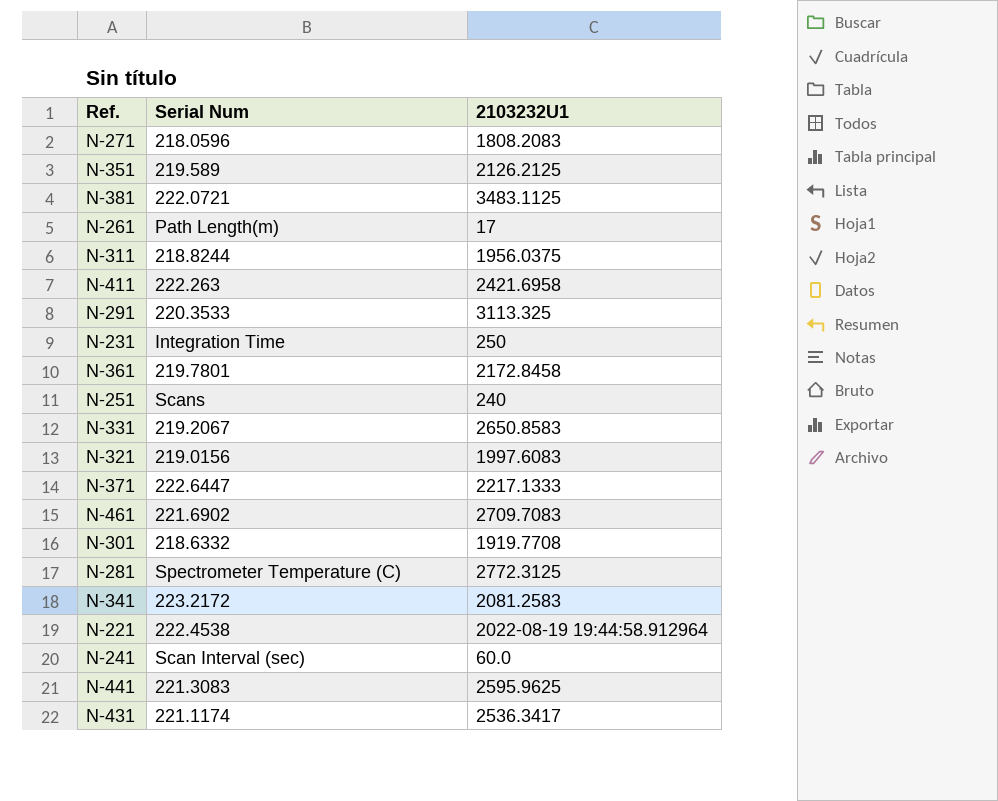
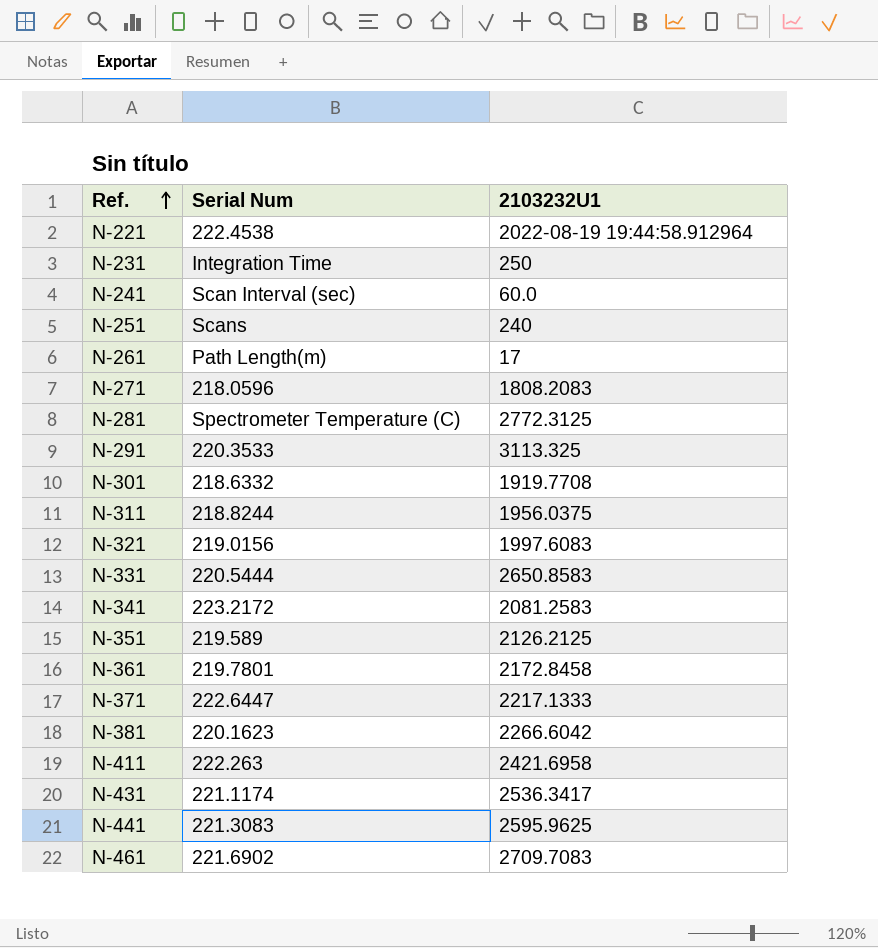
row order: none -> Ref. ascending
N-331 | Serial Num: 219.2067 -> 220.5444
N-381 | Serial Num: 222.0721 -> 220.1623
N-381 | 2103232U1: 3483.1125 -> 2266.6042

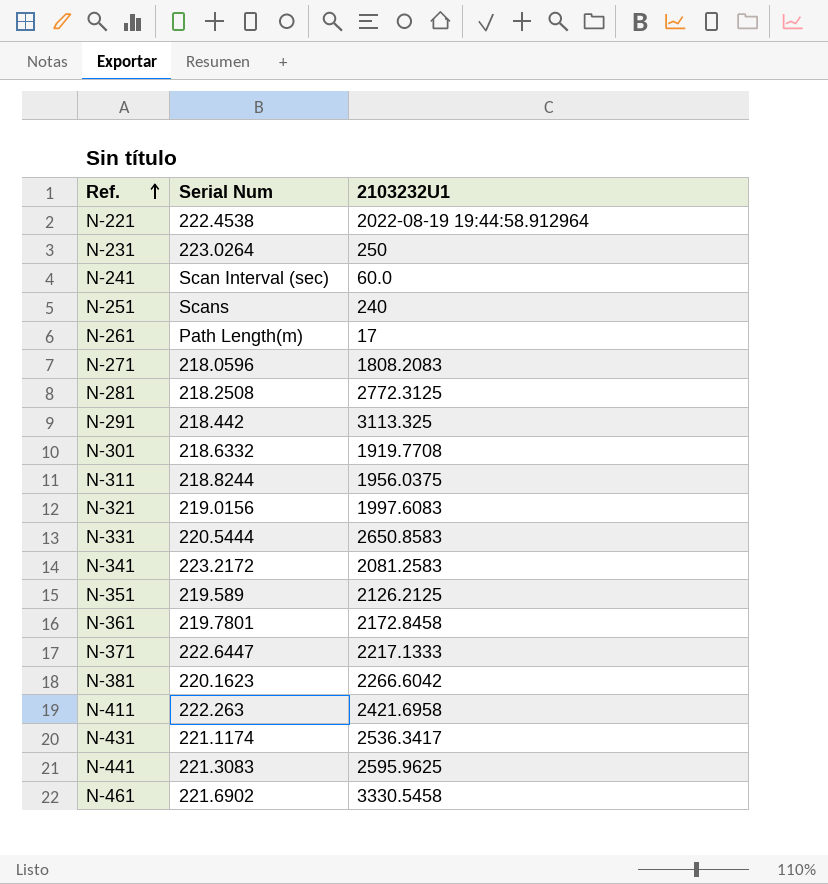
N-231 | Serial Num: Integration Time -> 223.0264
N-281 | Serial Num: Spectrometer Temperature (C) -> 218.2508
N-291 | Serial Num: 220.3533 -> 218.442
N-461 | 2103232U1: 2709.7083 -> 3330.5458

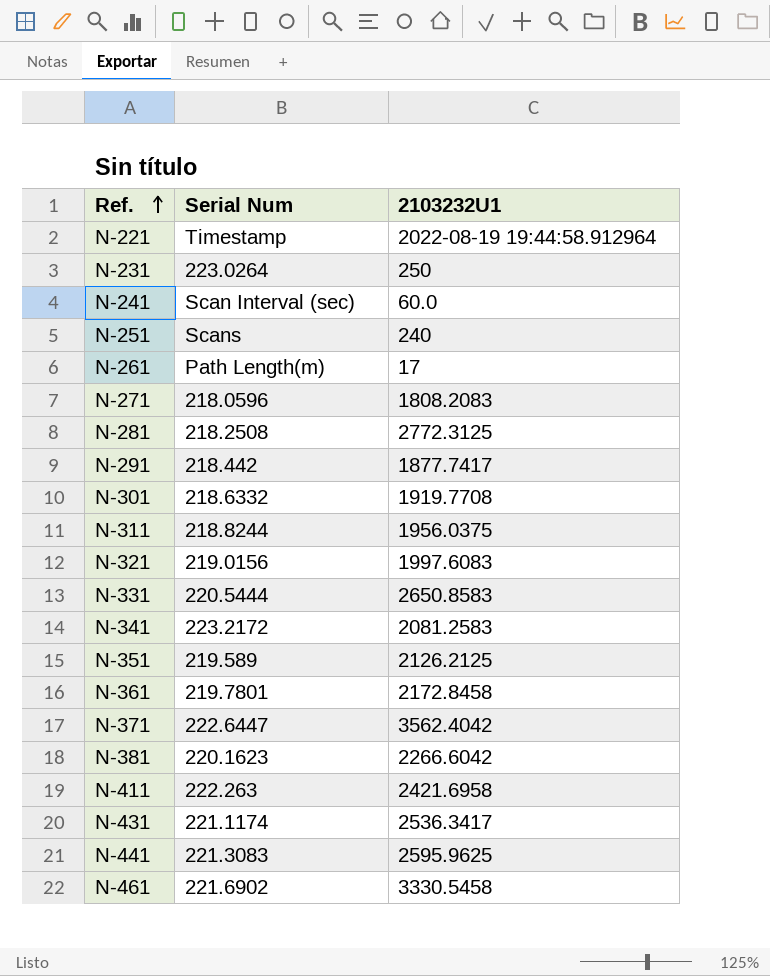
N-221 | Serial Num: 222.4538 -> Timestamp
N-291 | 2103232U1: 3113.325 -> 1877.7417
N-371 | 2103232U1: 2217.1333 -> 3562.4042

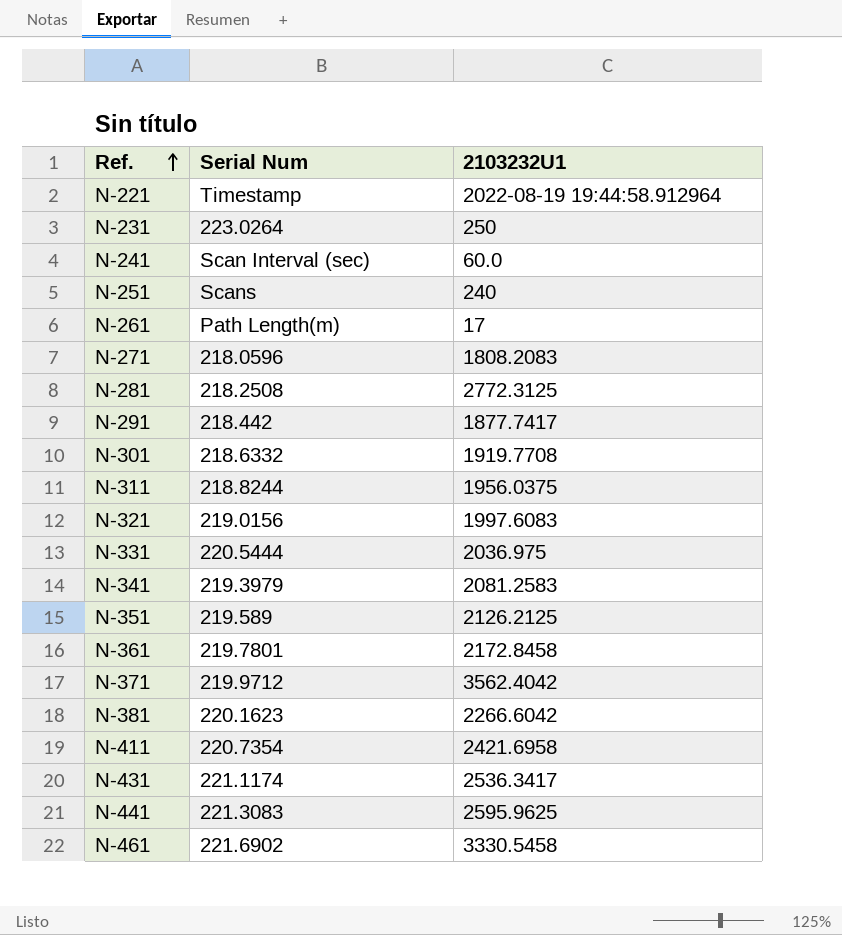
N-331 | 2103232U1: 2650.8583 -> 2036.975
N-341 | Serial Num: 223.2172 -> 219.3979
N-371 | Serial Num: 222.6447 -> 219.9712
N-411 | Serial Num: 222.263 -> 220.7354

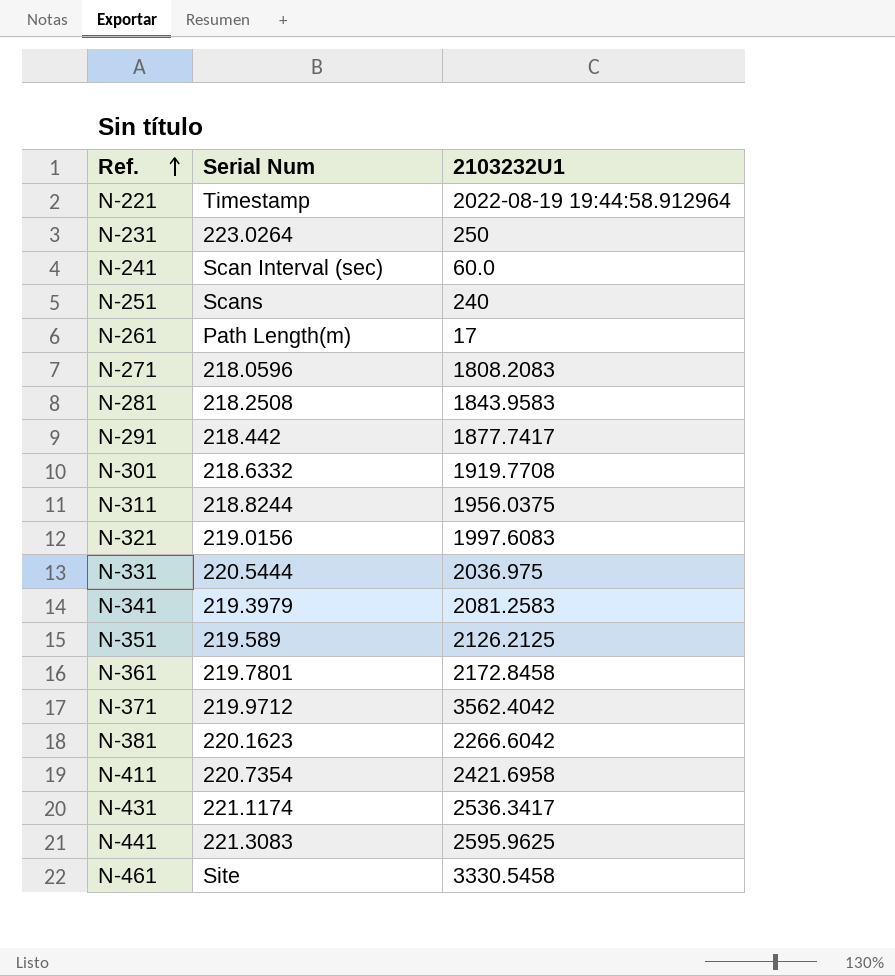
N-281 | 2103232U1: 2772.3125 -> 1843.9583
N-461 | Serial Num: 221.6902 -> Site

